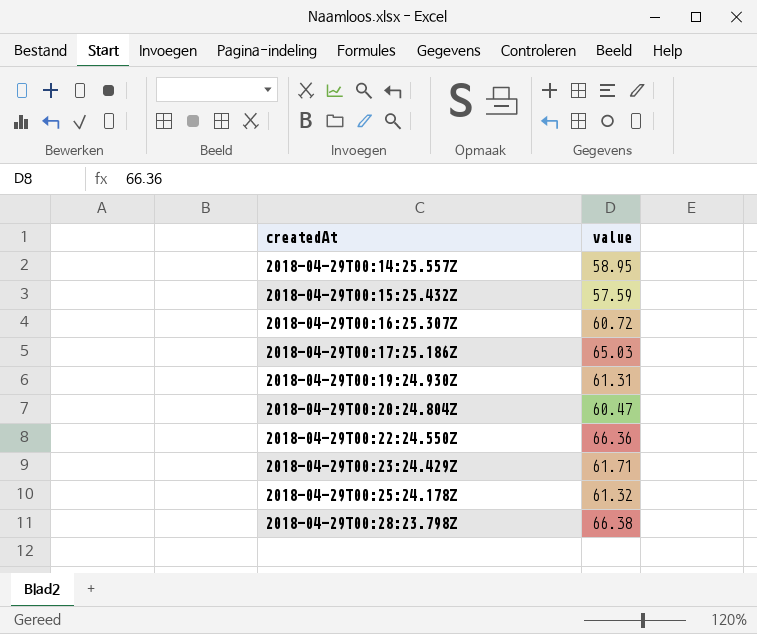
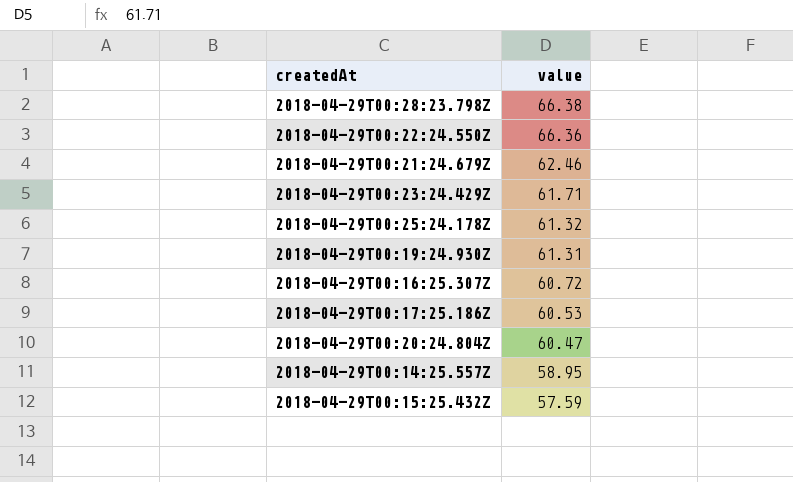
row order: createdAt ascending -> value descending
row 2018-04-29T00:21:24.679Z: none -> 62.46
2018-04-29T00:17:25.186Z | value: 65.03 -> 60.53

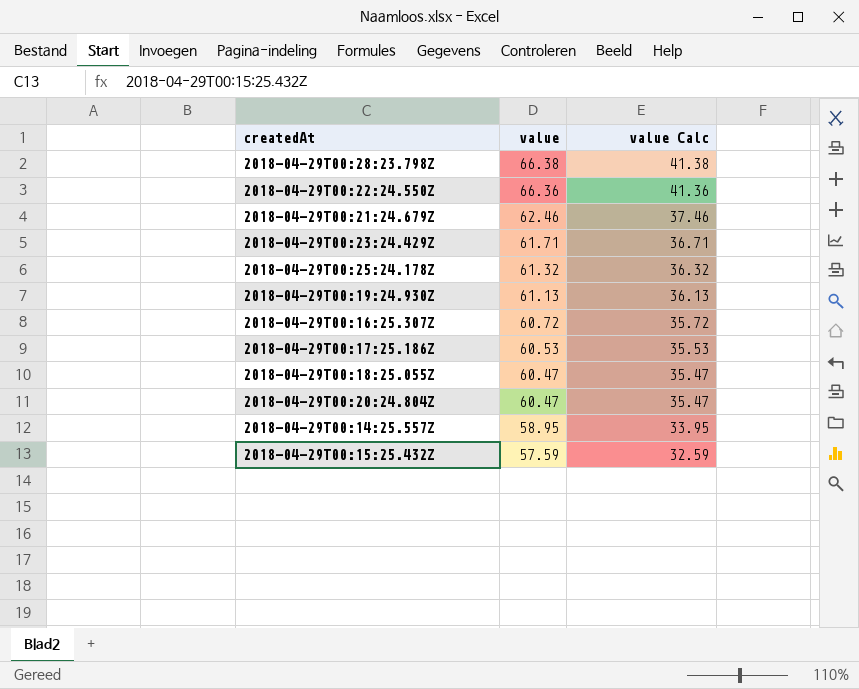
column value Calc | formula: none -> [value] - 25
2018-04-29T00:19:24.930Z | value: 61.31 -> 61.13
row 2018-04-29T00:18:25.055Z: none -> 60.47 | 35.47

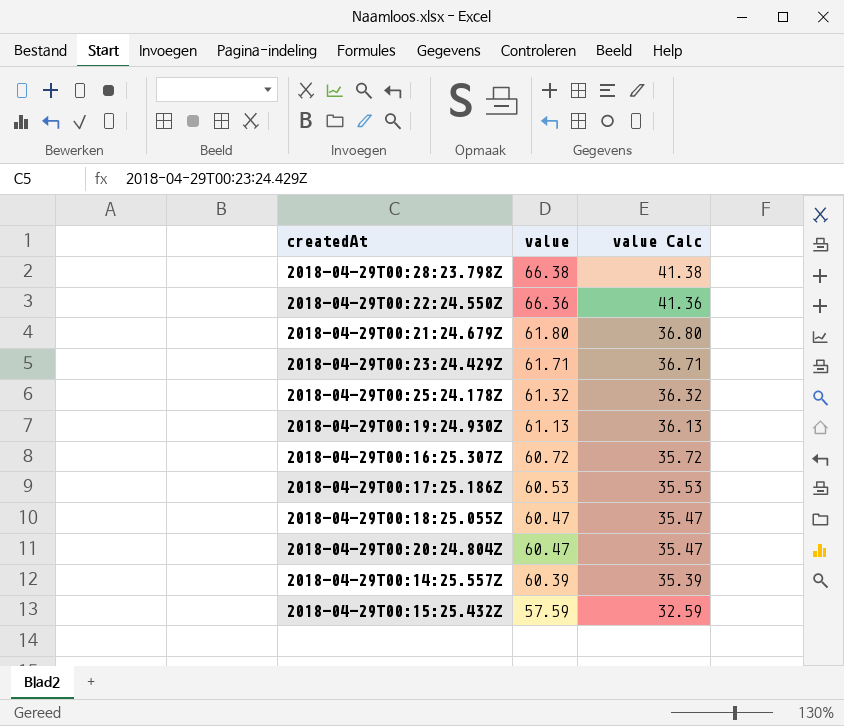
2018-04-29T00:21:24.679Z | value: 62.46 -> 61.80
2018-04-29T00:21:24.679Z | value Calc: 37.46 -> 36.80
2018-04-29T00:14:25.557Z | value: 58.95 -> 60.39
2018-04-29T00:14:25.557Z | value Calc: 33.95 -> 35.39

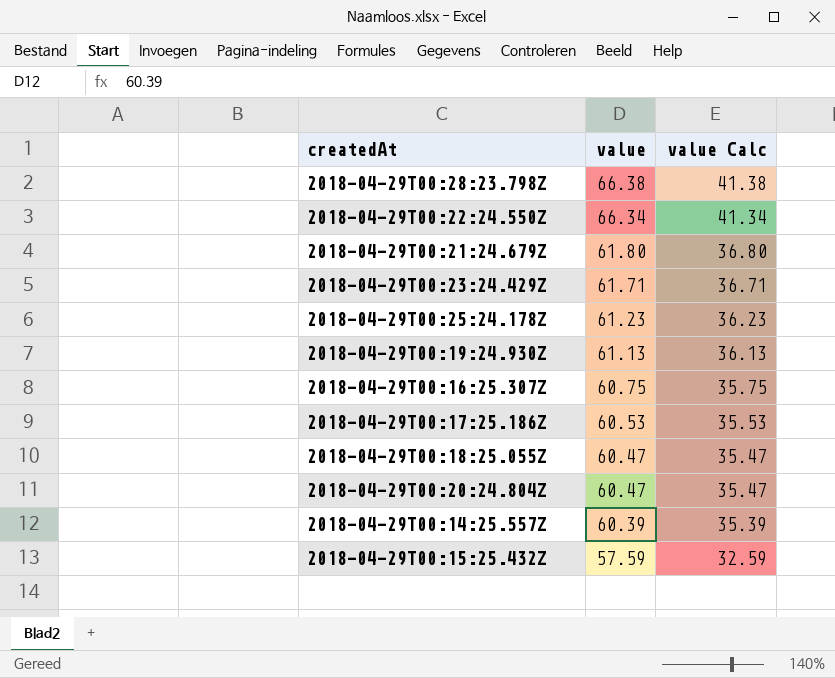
2018-04-29T00:22:24.550Z | value: 66.36 -> 66.34
2018-04-29T00:22:24.550Z | value Calc: 41.36 -> 41.34
2018-04-29T00:25:24.178Z | value: 61.32 -> 61.23
2018-04-29T00:25:24.178Z | value Calc: 36.32 -> 36.23
2018-04-29T00:16:25.307Z | value: 60.72 -> 60.75
2018-04-29T00:16:25.307Z | value Calc: 35.72 -> 35.75

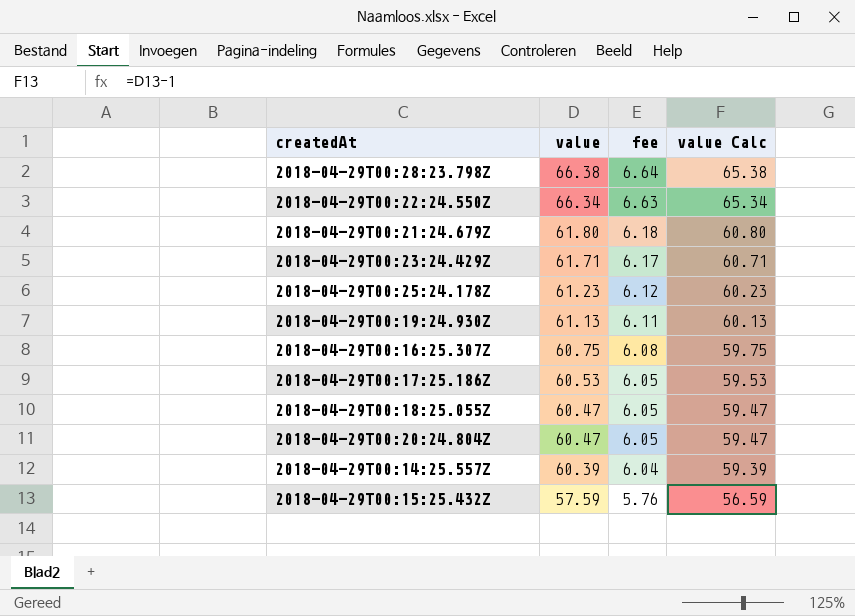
column fee | formula: none -> [value] * 0.1
column value Calc | formula: [value] - 25 -> [value] - 1

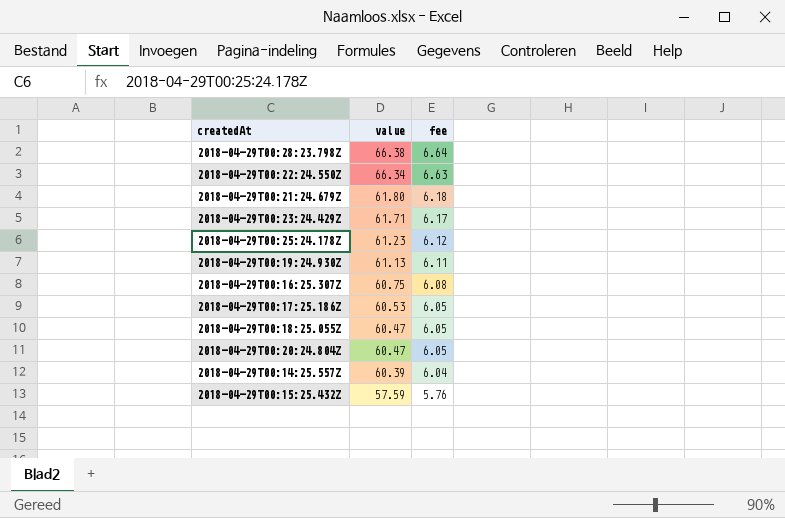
column value Calc | formula: [value] - 1 -> none

